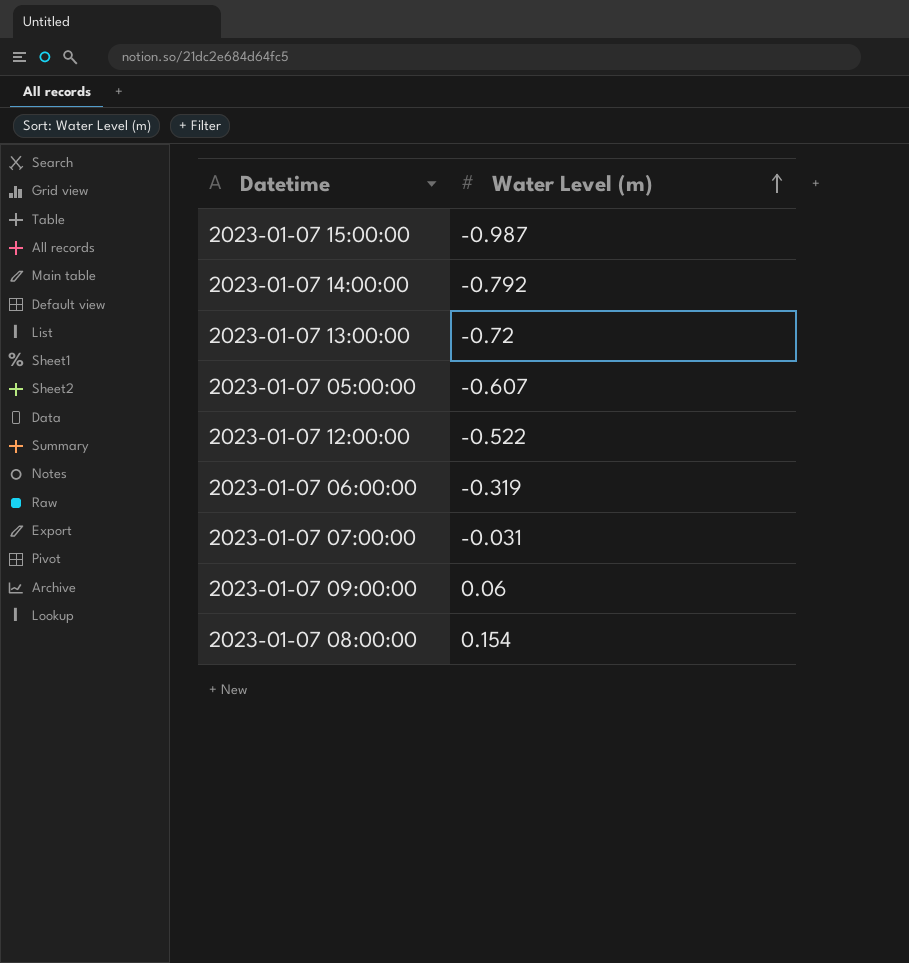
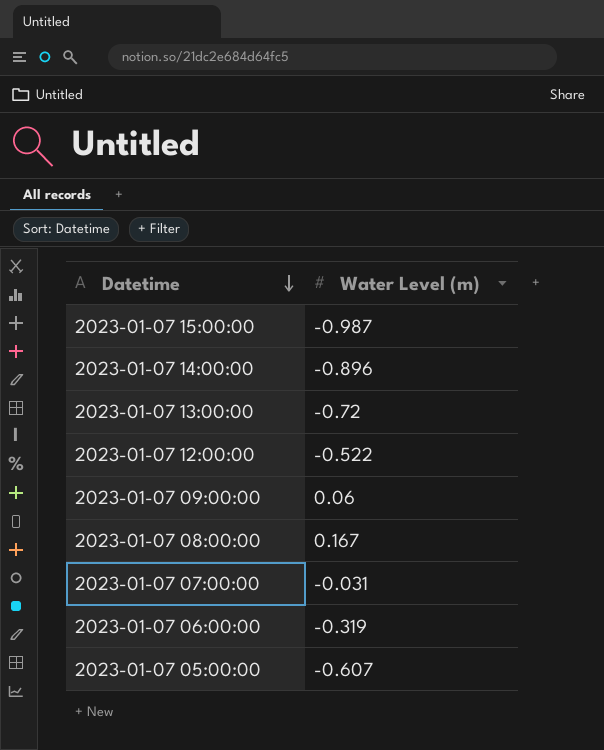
row order: Water Level (m) ascending -> Datetime descending
2023-01-07 14:00:00 | Water Level (m): -0.792 -> -0.896
2023-01-07 08:00:00 | Water Level (m): 0.154 -> 0.167

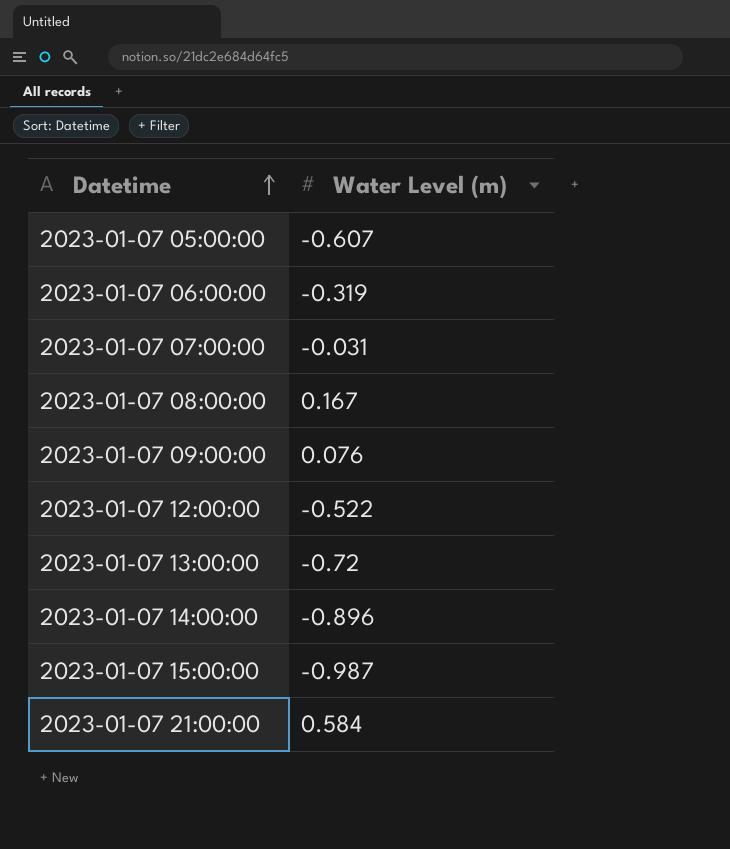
row order: Datetime descending -> Datetime ascending
2023-01-07 09:00:00 | Water Level (m): 0.06 -> 0.076
row 2023-01-07 21:00:00: none -> 0.584

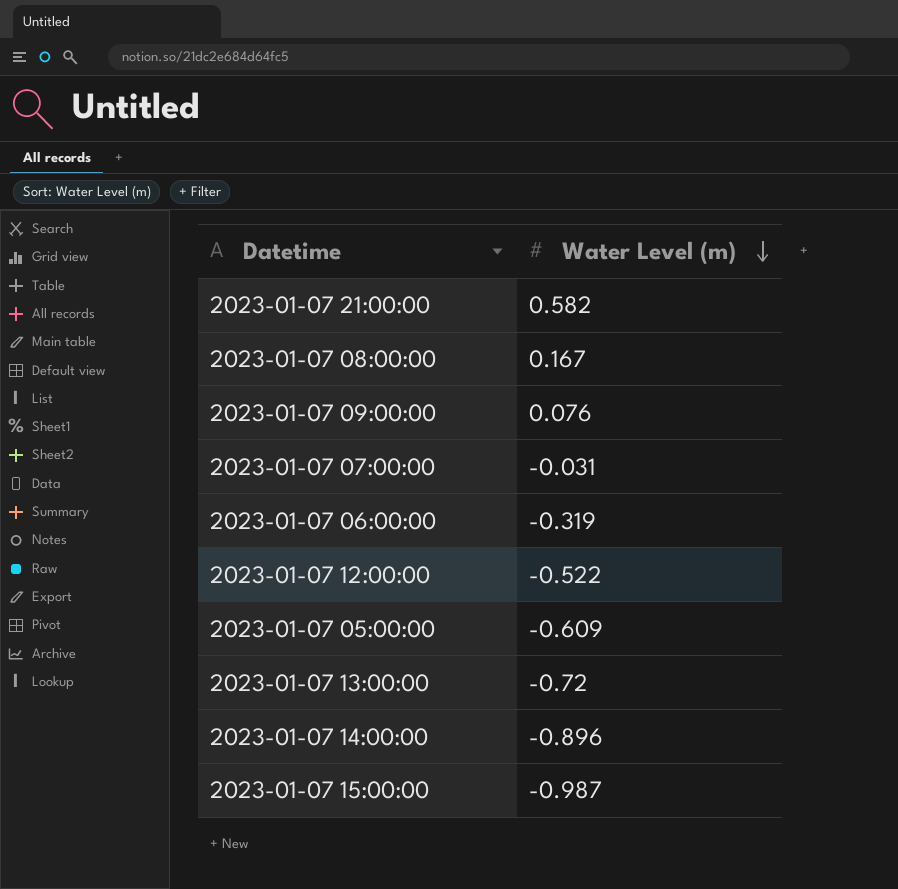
row order: Datetime ascending -> Water Level (m) descending
2023-01-07 21:00:00 | Water Level (m): 0.584 -> 0.582
2023-01-07 05:00:00 | Water Level (m): -0.607 -> -0.609

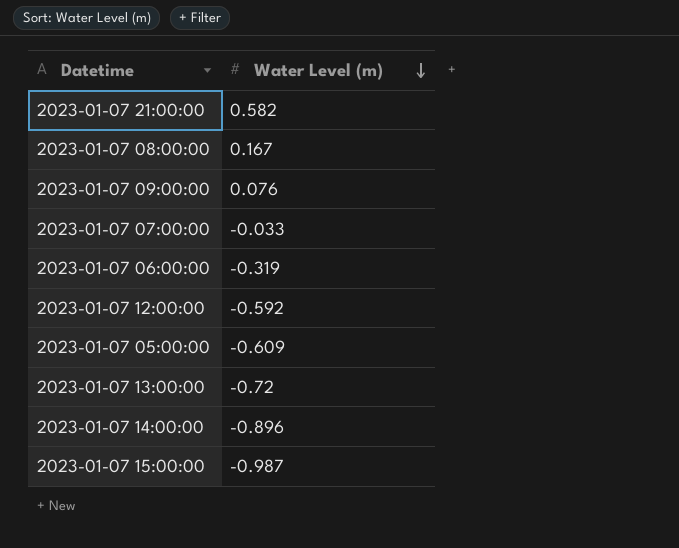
2023-01-07 07:00:00 | Water Level (m): -0.031 -> -0.033
2023-01-07 12:00:00 | Water Level (m): -0.522 -> -0.592

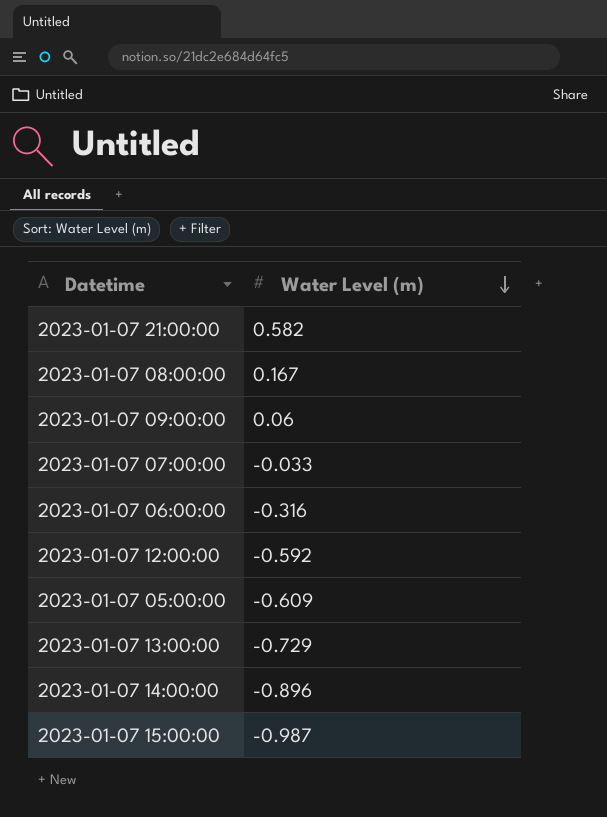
2023-01-07 09:00:00 | Water Level (m): 0.076 -> 0.06
2023-01-07 06:00:00 | Water Level (m): -0.319 -> -0.316
2023-01-07 13:00:00 | Water Level (m): -0.72 -> -0.729

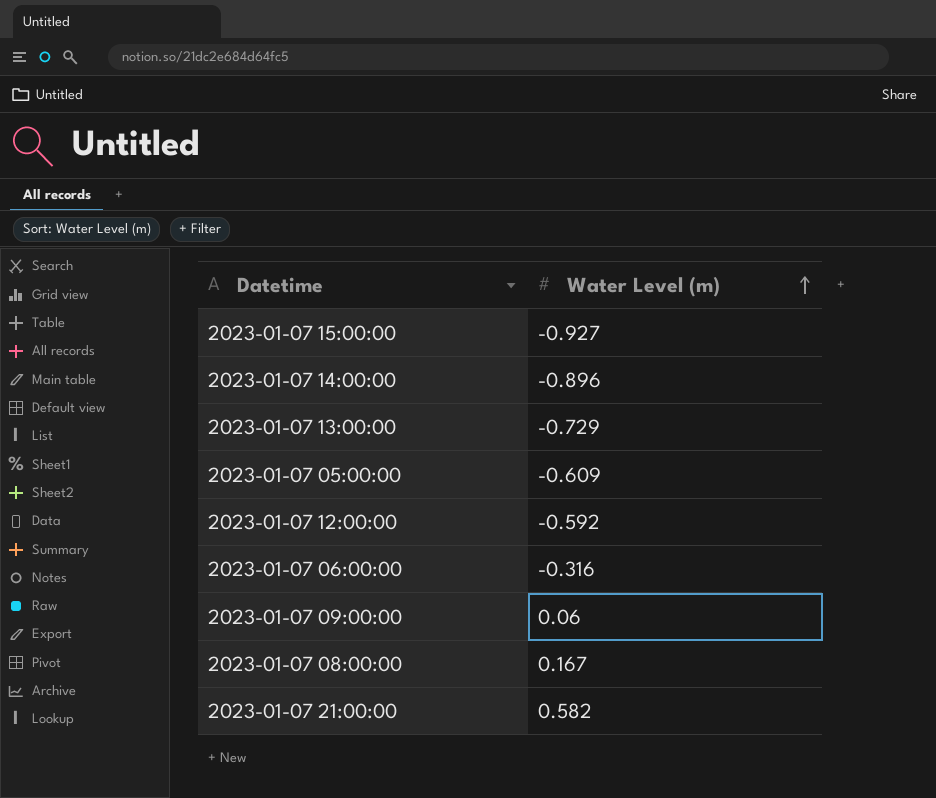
row order: Water Level (m) descending -> Water Level (m) ascending
row 2023-01-07 07:00:00: -0.033 -> none
2023-01-07 15:00:00 | Water Level (m): -0.987 -> -0.927

